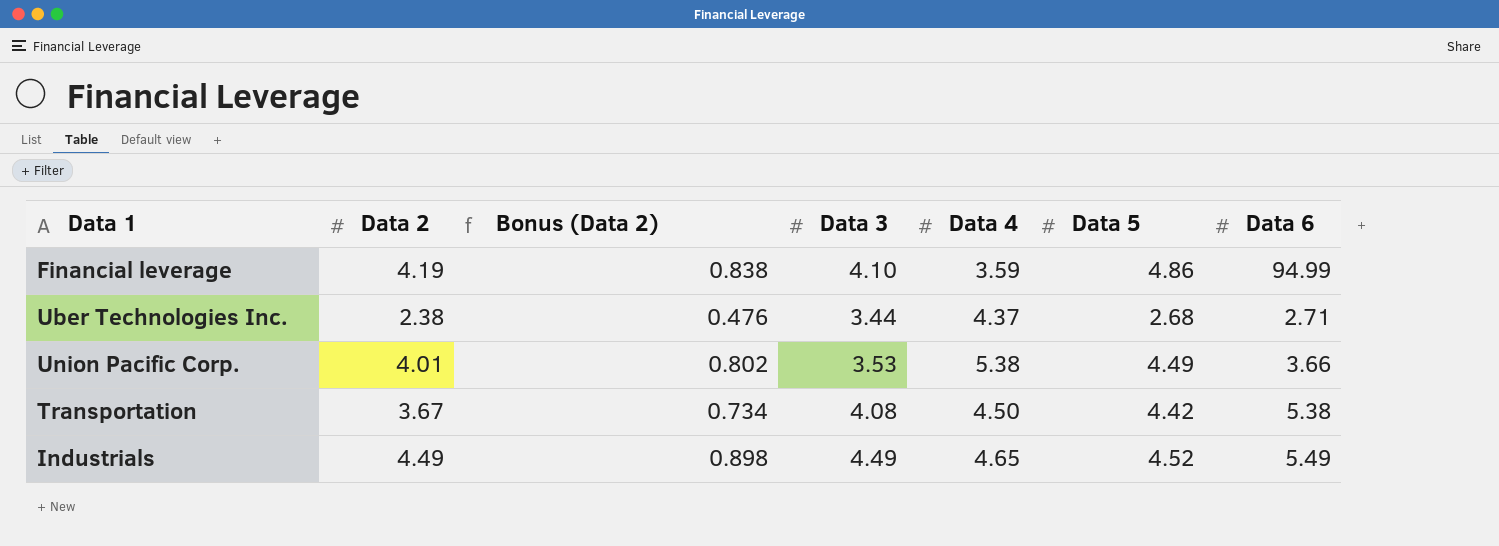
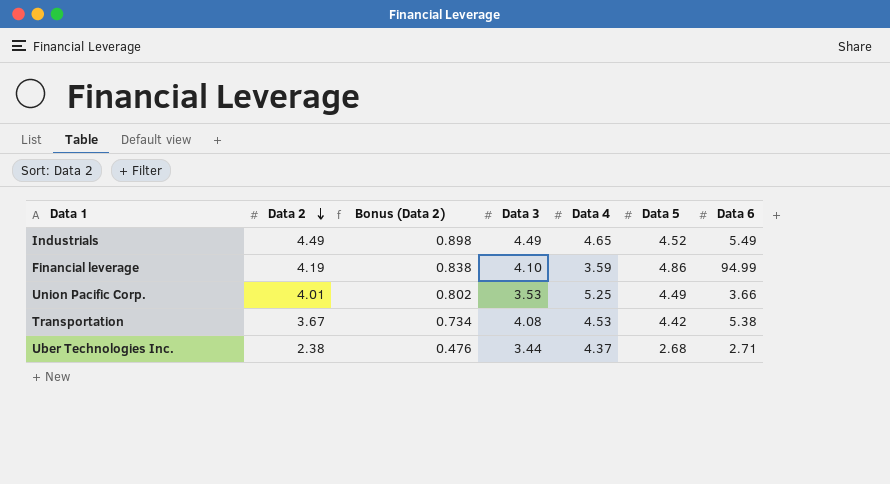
row order: none -> Data 2 descending
Union Pacific Corp. | Data 4: 5.38 -> 5.25
Transportation | Data 4: 4.50 -> 4.53

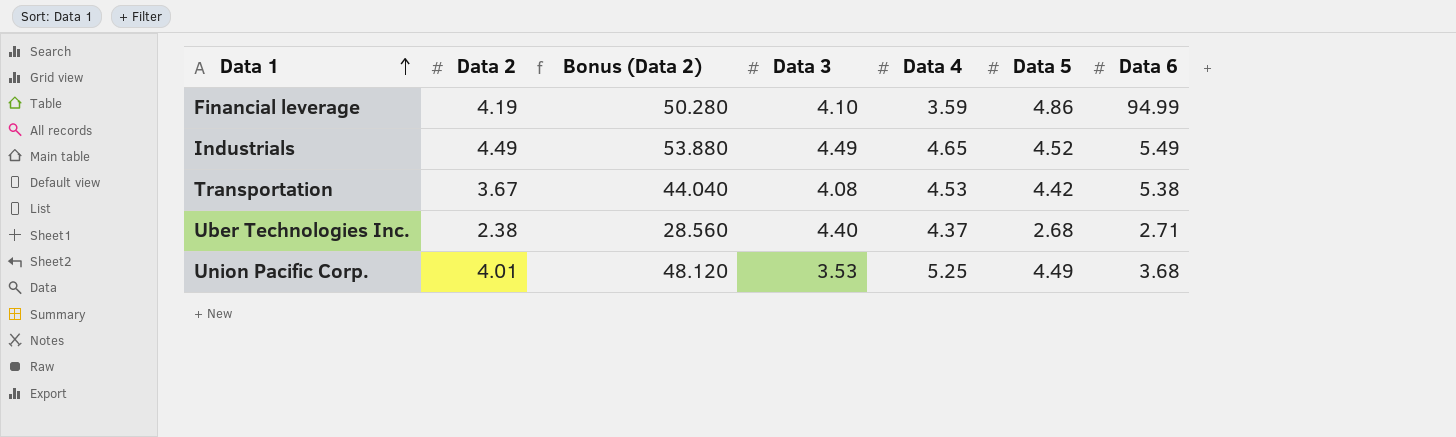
row order: Data 2 descending -> Data 1 ascending
column Bonus (Data 2) | formula: [Data 2] * 0.2 -> [Data 2] * 12
Uber Technologies Inc. | Data 3: 3.44 -> 4.40
Union Pacific Corp. | Data 6: 3.66 -> 3.68

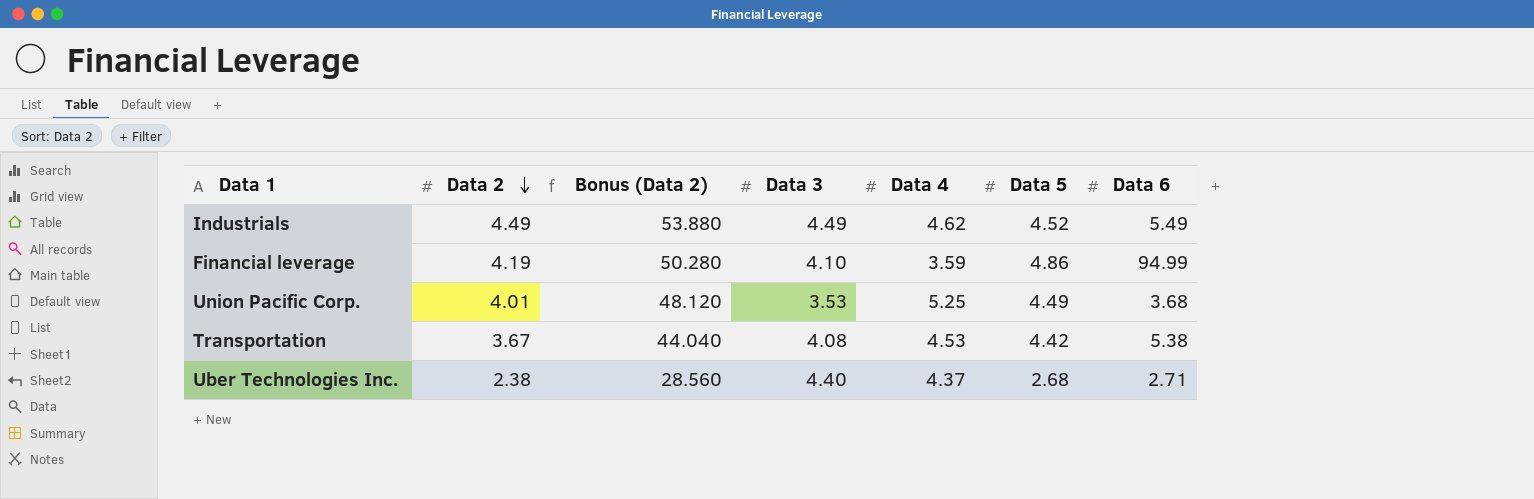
row order: Data 1 ascending -> Data 2 descending
Industrials | Data 4: 4.65 -> 4.62

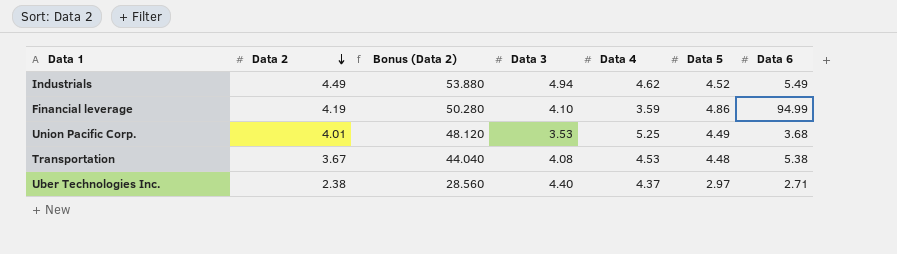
Industrials | Data 3: 4.49 -> 4.94
Transportation | Data 5: 4.42 -> 4.48
Uber Technologies Inc. | Data 5: 2.68 -> 2.97

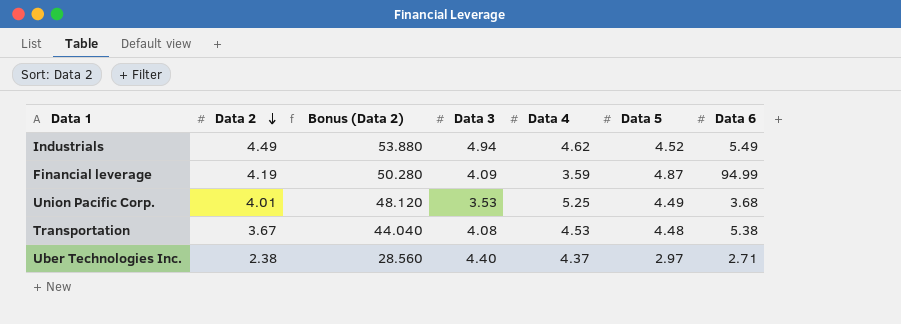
Financial leverage | Data 3: 4.10 -> 4.09
Financial leverage | Data 5: 4.86 -> 4.87

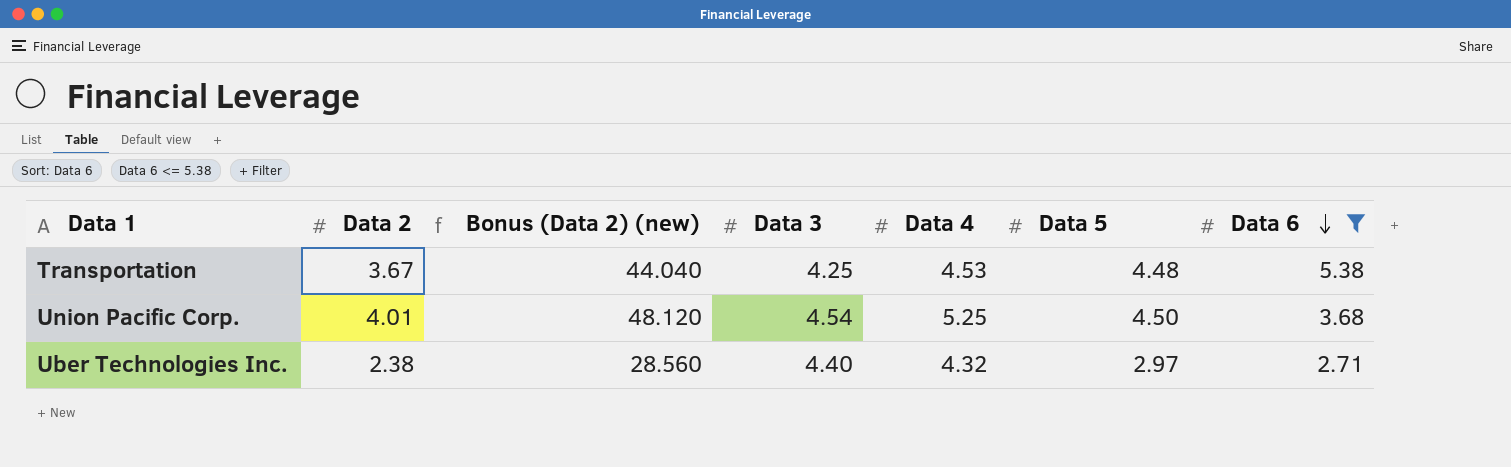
filter: none -> Data 6 <= 5.38
row order: Data 2 descending -> Data 6 descending
column name: Bonus (Data 2) -> Bonus (Data 2) (new)
Transportation | Data 3: 4.08 -> 4.25
Union Pacific Corp. | Data 3: 3.53 -> 4.54
Union Pacific Corp. | Data 5: 4.49 -> 4.50
Uber Technologies Inc. | Data 4: 4.37 -> 4.32

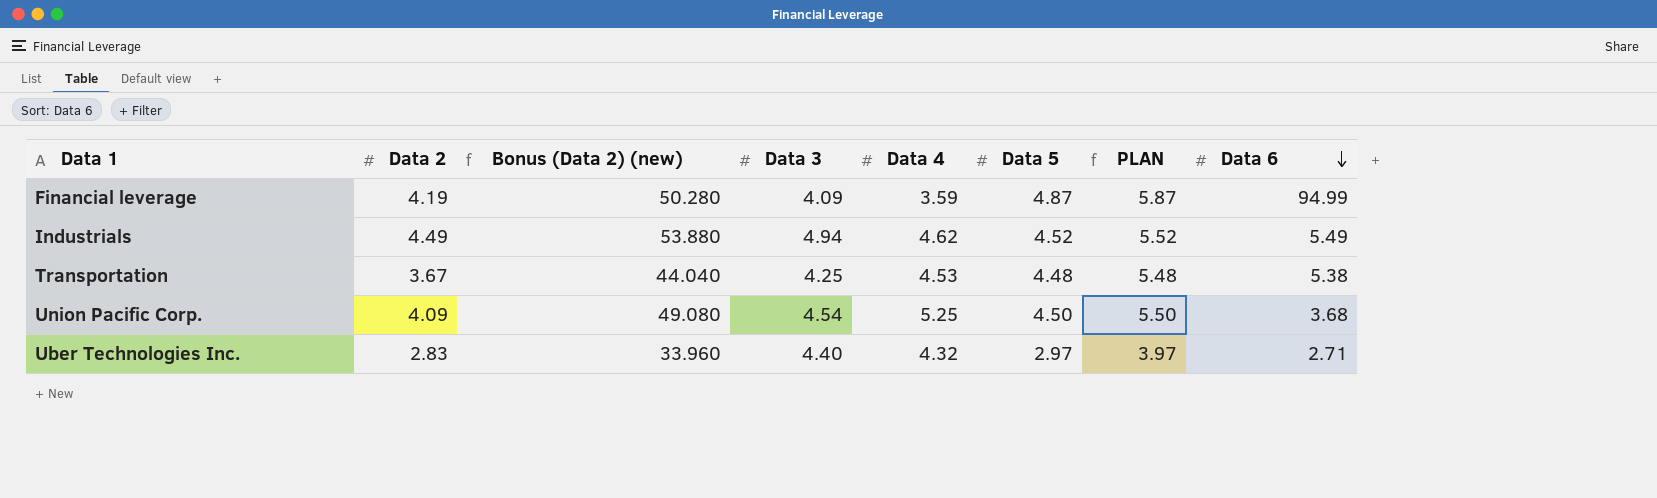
filter: Data 6 <= 5.38 -> none
column PLAN | formula: none -> [Data 5] + 1
Union Pacific Corp. | Data 2: 4.01 -> 4.09
Union Pacific Corp. | Bonus (Data 2) (new): 48.120 -> 49.080
Uber Technologies Inc. | Data 2: 2.38 -> 2.83
Uber Technologies Inc. | Bonus (Data 2) (new): 28.560 -> 33.960

